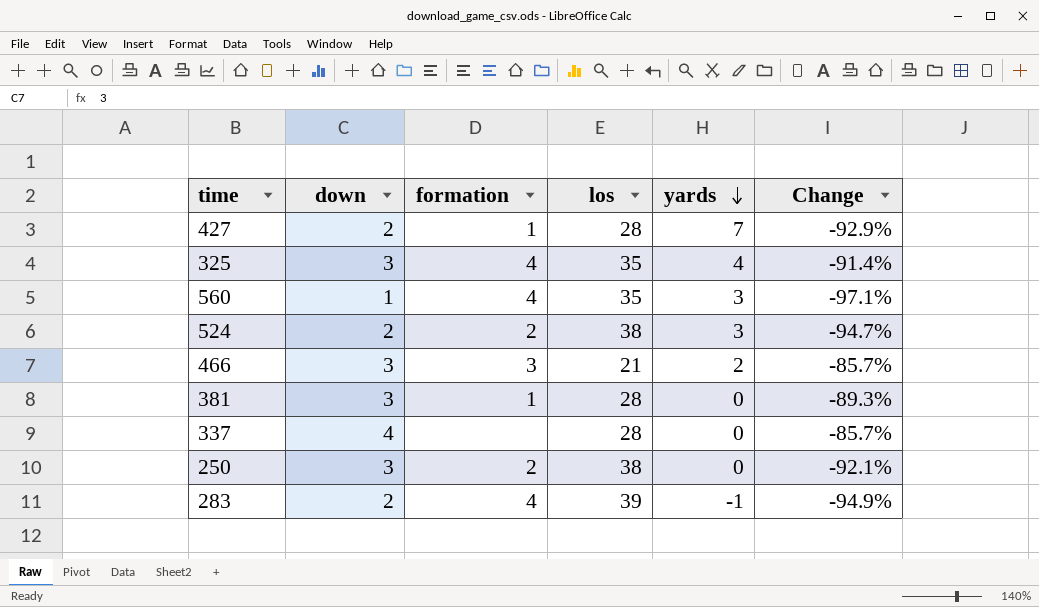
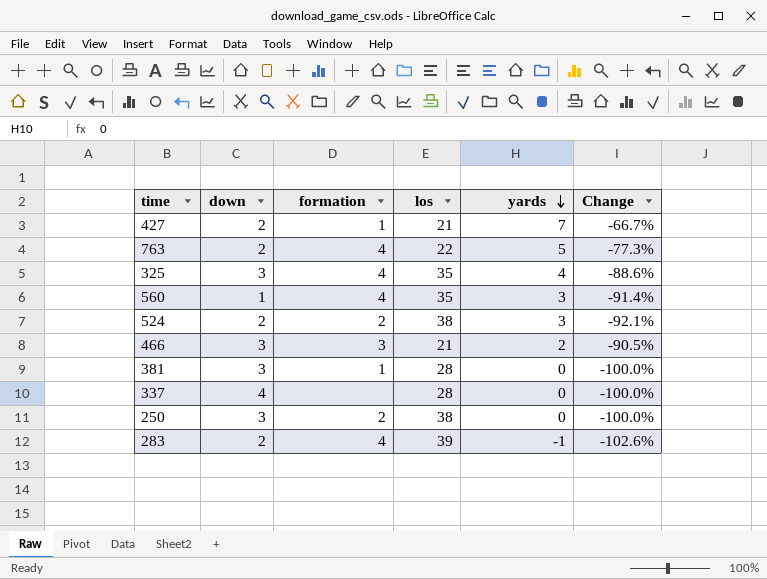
column Change | formula: ([down] - [los]) / [los] -> ([yards] - [los]) / [los]
427 | los: 28 -> 21
row 763: none -> 2 | 4 | 22 | 5 | -77.3%

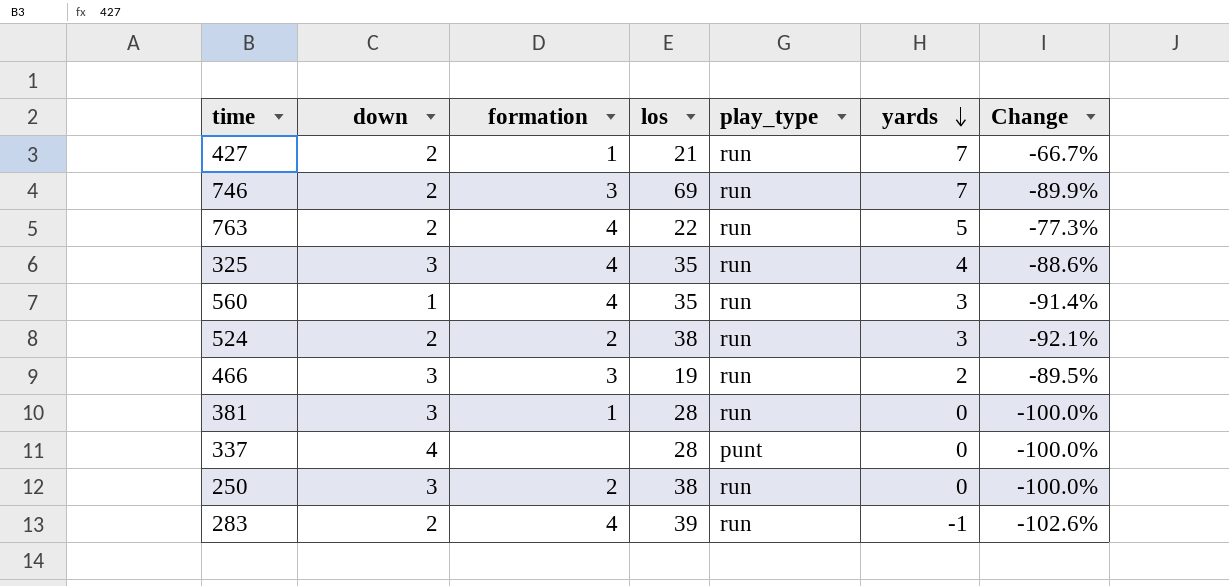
column play_type | position: none -> 5
row 746: none -> 2 | 3 | 69 | run | 7 | -89.9%
466 | los: 21 -> 19
466 | Change: -90.5% -> -89.5%

